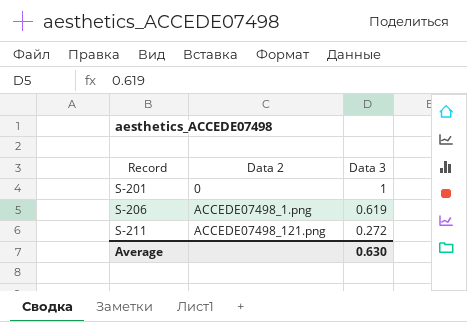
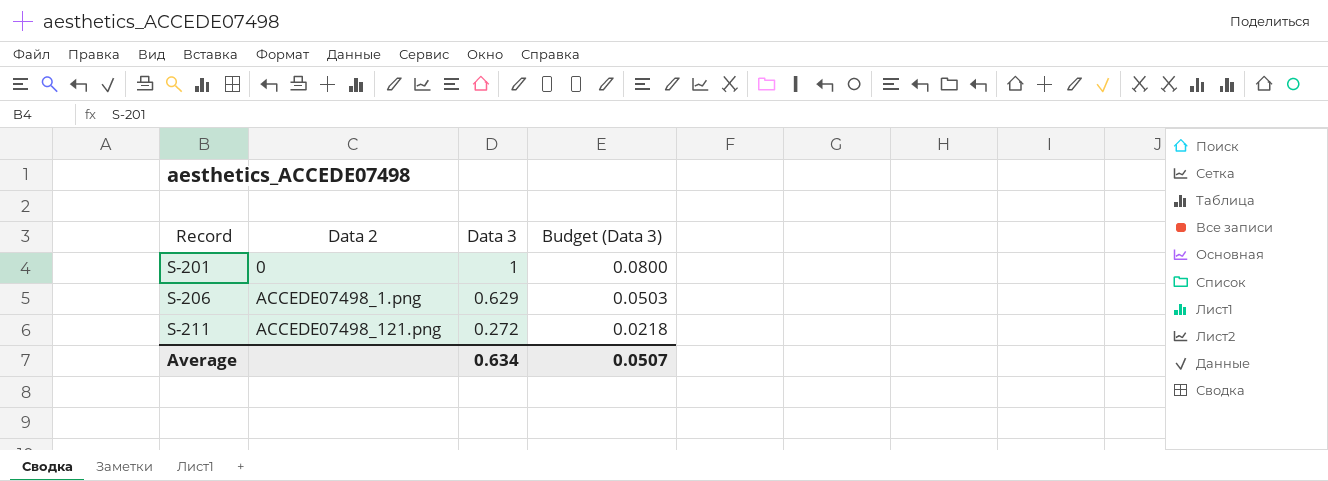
column Budget (Data 3) | formula: none -> [Data 3] * 0.08
S-206 | Data 3: 0.619 -> 0.629
Average | Data 3: 0.630 -> 0.634

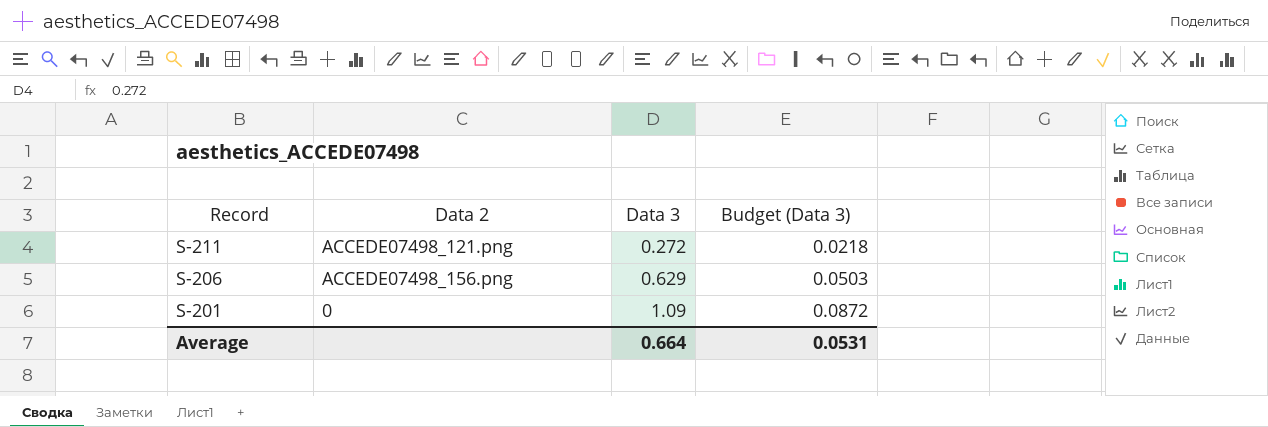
row order: Record ascending -> Record descending
S-206 | Data 2: ACCEDE07498_1.png -> ACCEDE07498_156.png
S-201 | Data 3: 1 -> 1.09
S-201 | Budget (Data 3): 0.0800 -> 0.0872
Average | Data 3: 0.634 -> 0.664
Average | Budget (Data 3): 0.0507 -> 0.0531

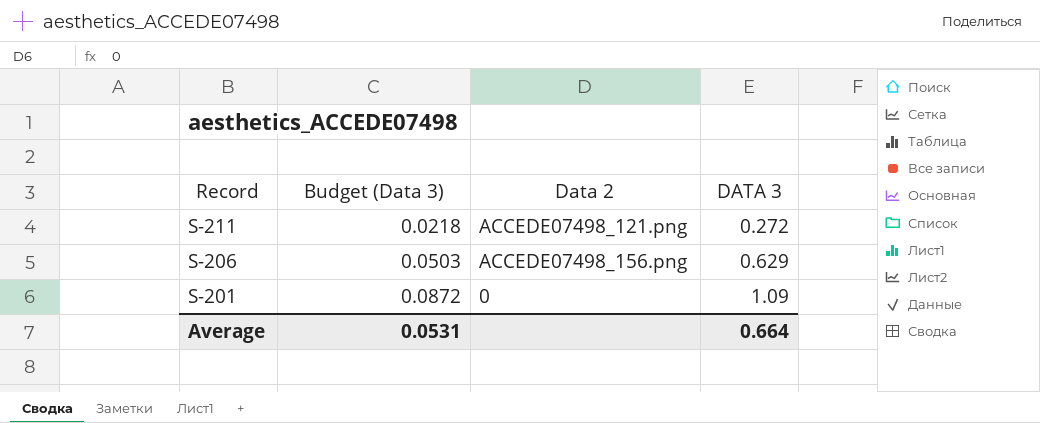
column Budget (Data 3) | position: 4 -> 2
column name: Data 3 -> DATA 3

